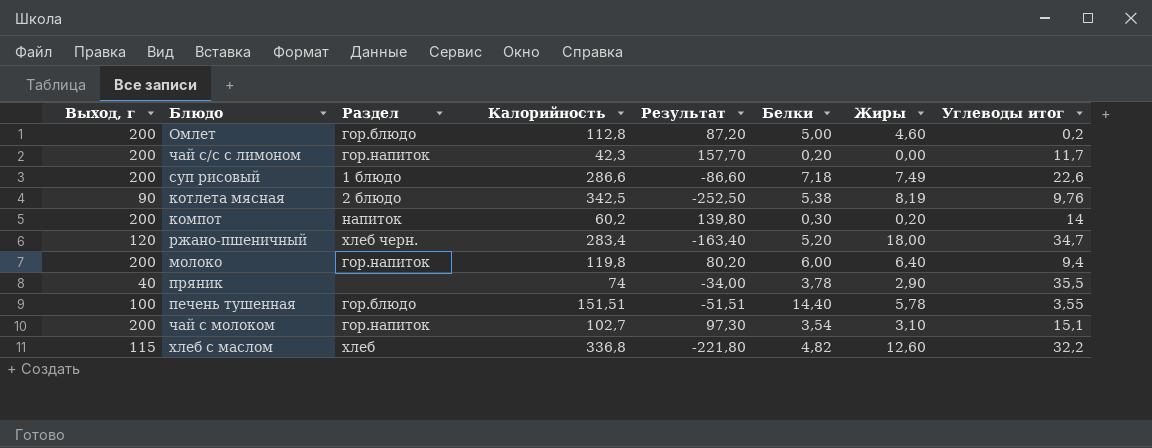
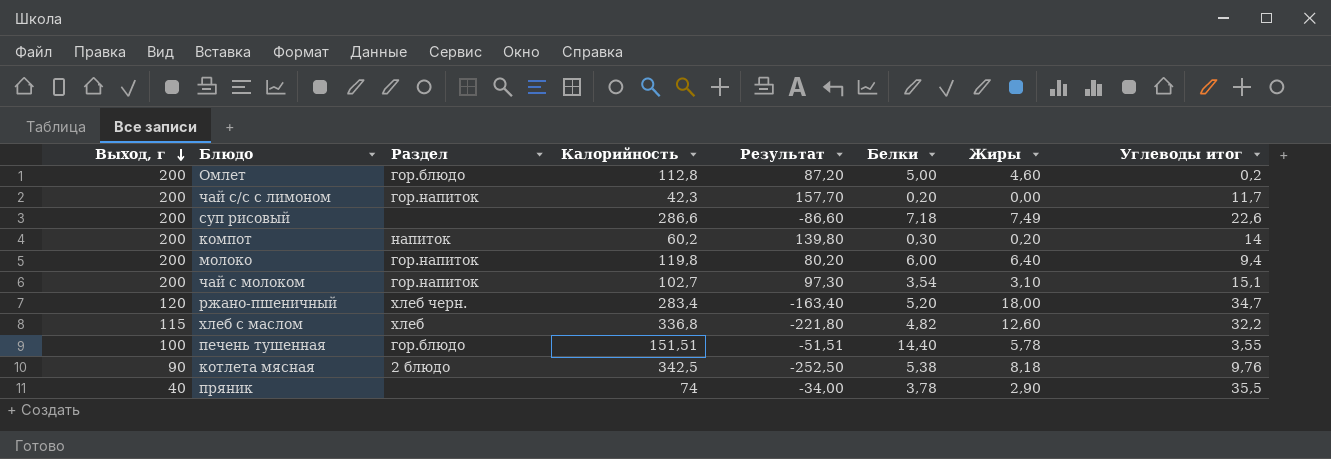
row order: none -> Выход, г descending
суп рисовый | Раздел: 1 блюдо -> none
котлета мясная | Жиры: 8,19 -> 8,18

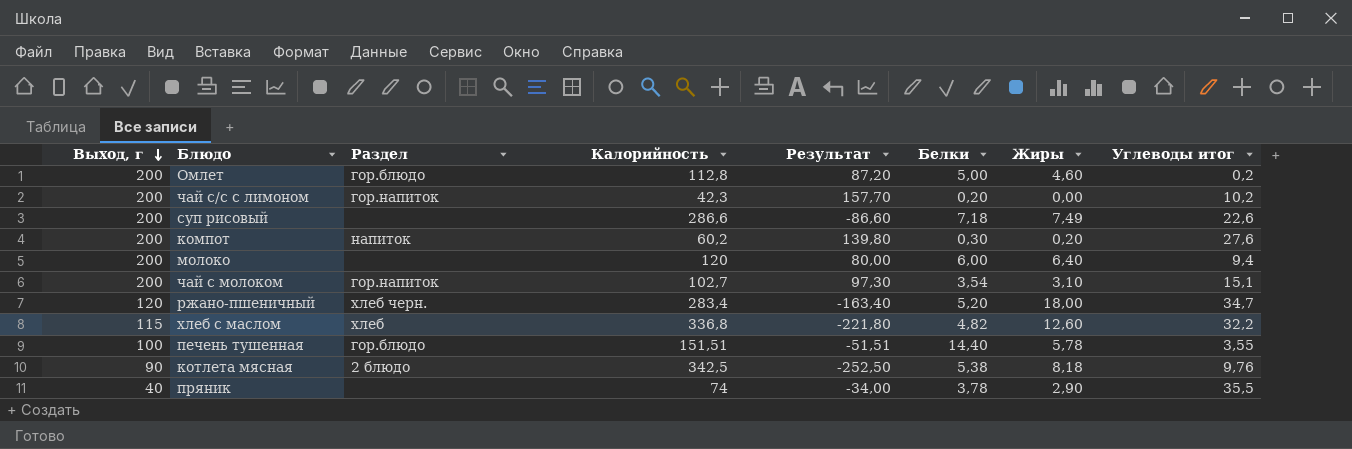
чай с/с с лимоном | Углеводы итог: 11,7 -> 10,2
компот | Углеводы итог: 14 -> 27,6
молоко | Раздел: гор.напиток -> none
молоко | Калорийность: 119,8 -> 120
молоко | Результат: 80,20 -> 80,00

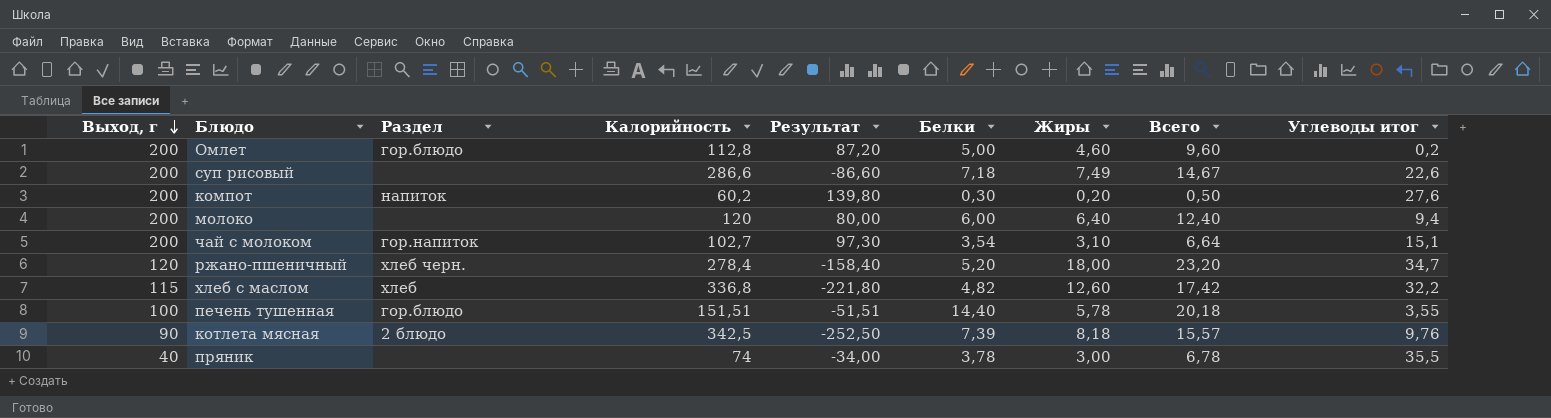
column Всего | formula: none -> [Белки] + [Жиры]
row чай с/с с лимоном: 200 | гор.напиток | 42,3 | 157,70 | 0,20 | 0,00 | 10,2 -> none
ржано-пшеничный | Калорийность: 283,4 -> 278,4
ржано-пшеничный | Результат: -163,40 -> -158,40
котлета мясная | Белки: 5,38 -> 7,39
пряник | Жиры: 2,90 -> 3,00

